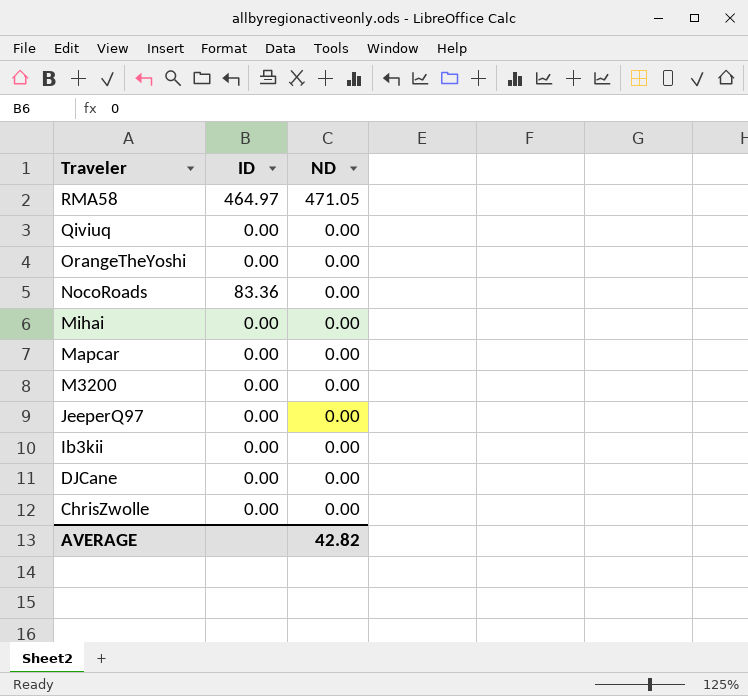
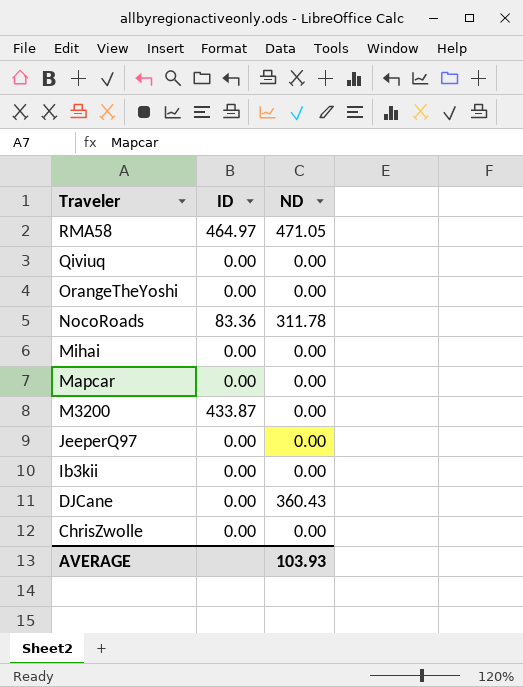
NocoRoads | ND: 0.00 -> 311.78
M3200 | ID: 0.00 -> 433.87
DJCane | ND: 0.00 -> 360.43
AVERAGE | ND: 42.82 -> 103.93

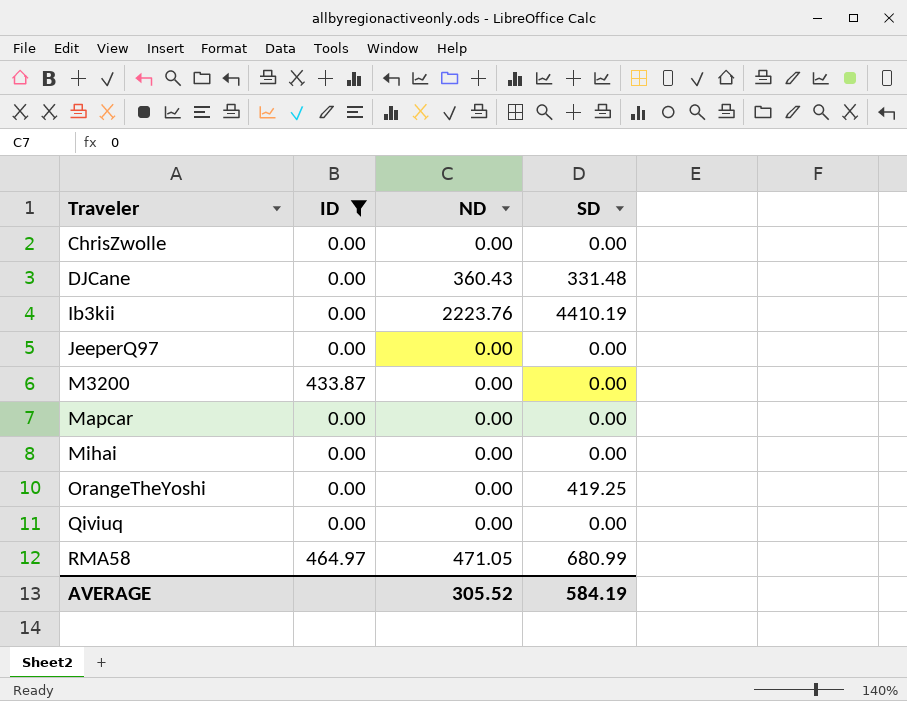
filter: none -> ID != 83.36
row order: Traveler descending -> Traveler ascending
column SD | position: none -> 4
Ib3kii | ND: 0.00 -> 2223.76
AVERAGE | ND: 103.93 -> 305.52

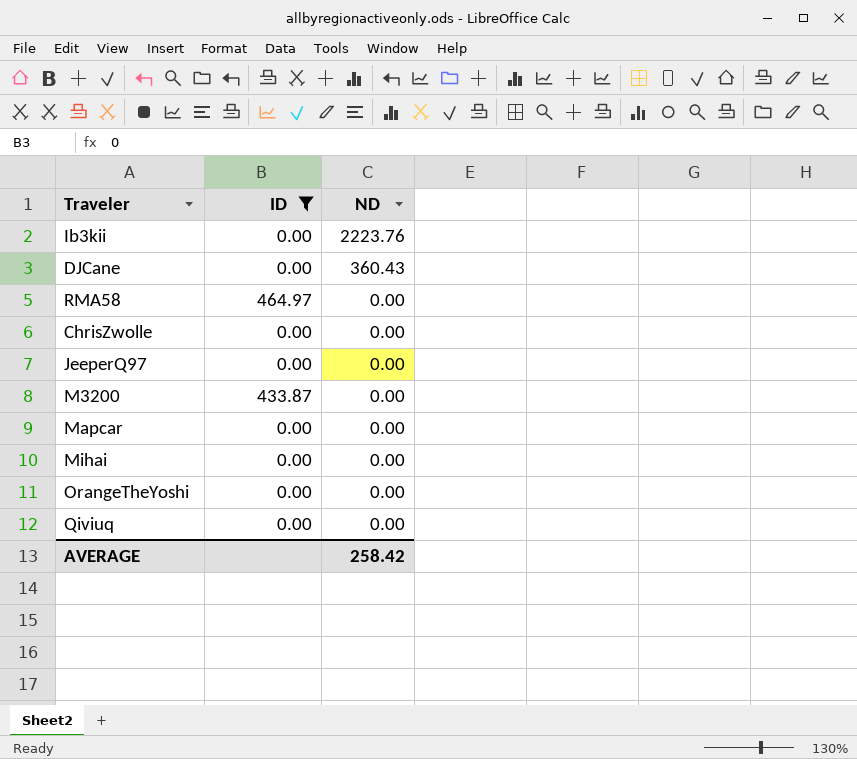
row order: Traveler ascending -> ND descending
column SD | position: 4 -> none
RMA58 | ND: 471.05 -> 0.00
AVERAGE | ND: 305.52 -> 258.42

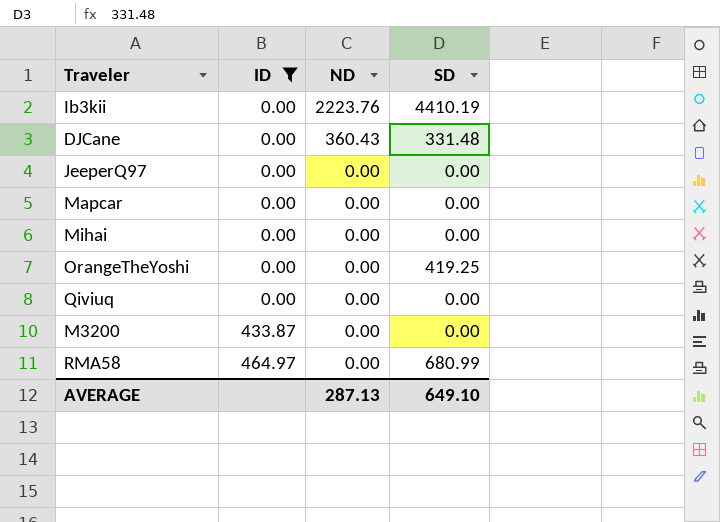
row order: ND descending -> ID ascending
column SD | position: none -> 4
row ChrisZwolle: 0.00 | 0.00 -> none
AVERAGE | ND: 258.42 -> 287.13

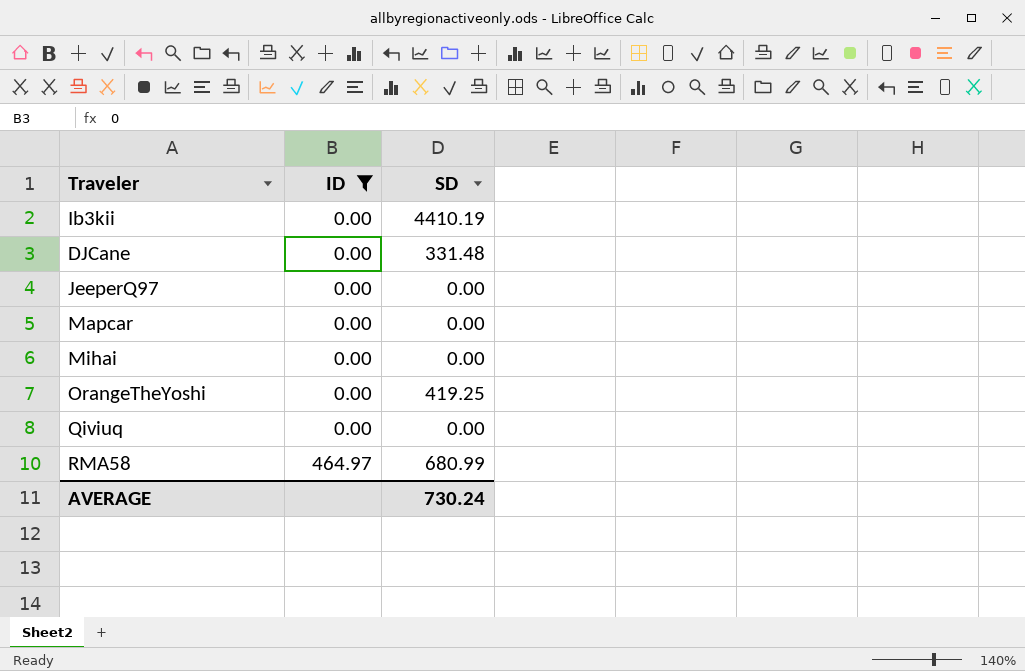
column ND | position: 3 -> none
row M3200: 433.87 | 0.00 | 0.00 -> none
AVERAGE | SD: 649.10 -> 730.24

